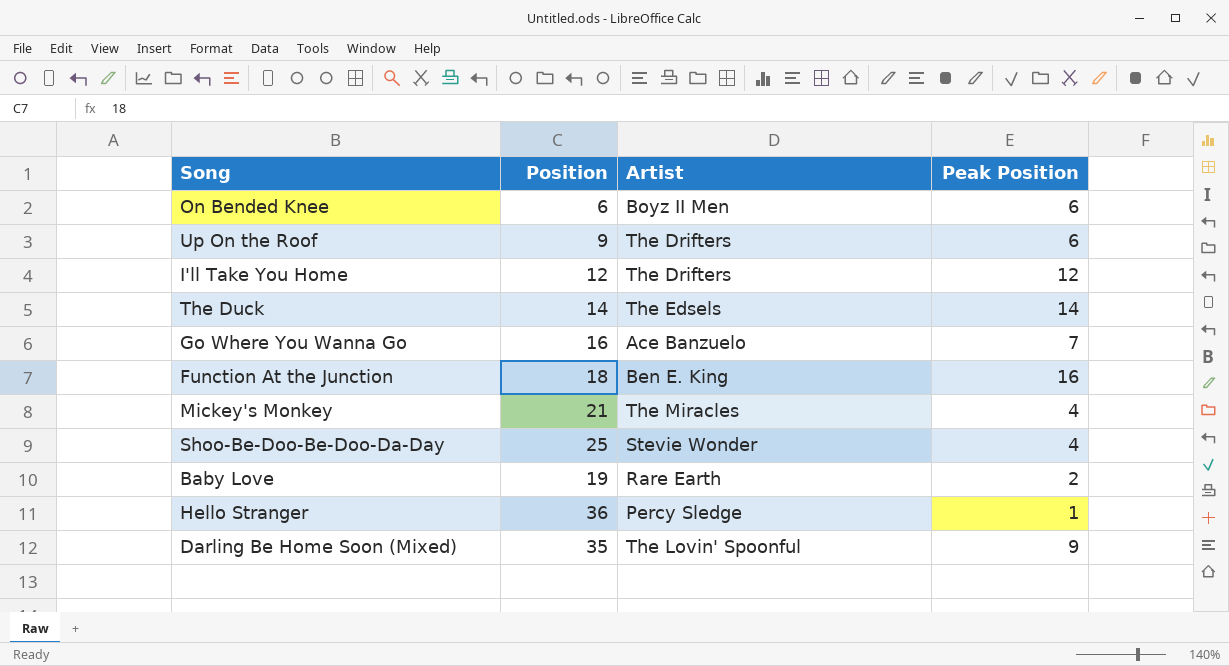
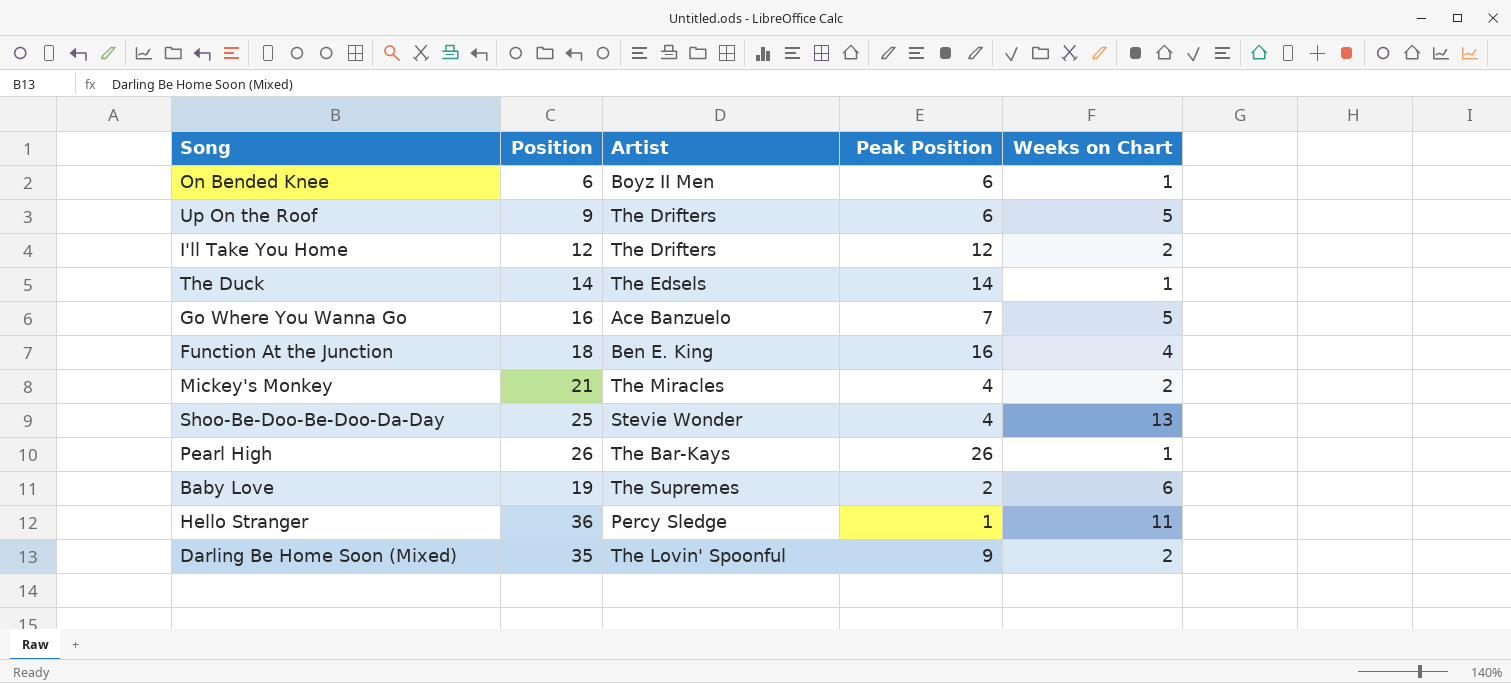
column Weeks on Chart | position: none -> 5
row Pearl High: none -> 26 | The Bar-Kays | 26 | 1
Baby Love | Artist: Rare Earth -> The Supremes

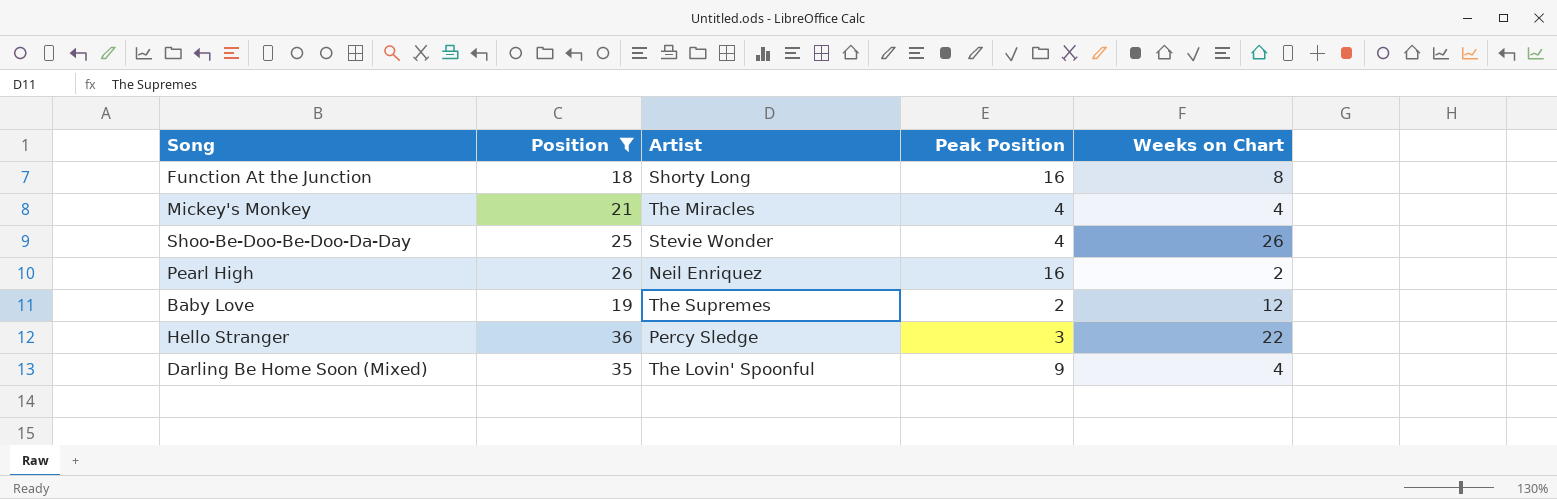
filter: none -> Position >= 18
Function At the Junction | Artist: Ben E. King -> Shorty Long
Function At the Junction | Weeks on Chart: 4 -> 8
Mickey's Monkey | Weeks on Chart: 2 -> 4
Shoo-Be-Doo-Be-Doo-Da-Day | Weeks on Chart: 13 -> 26
Pearl High | Artist: The Bar-Kays -> Neil Enriquez
Pearl High | Peak Position: 26 -> 16
Pearl High | Weeks on Chart: 1 -> 2
Baby Love | Weeks on Chart: 6 -> 12
Hello Stranger | Peak Position: 1 -> 3
Hello Stranger | Weeks on Chart: 11 -> 22
Darling Be Home Soon (Mixed) | Weeks on Chart: 2 -> 4

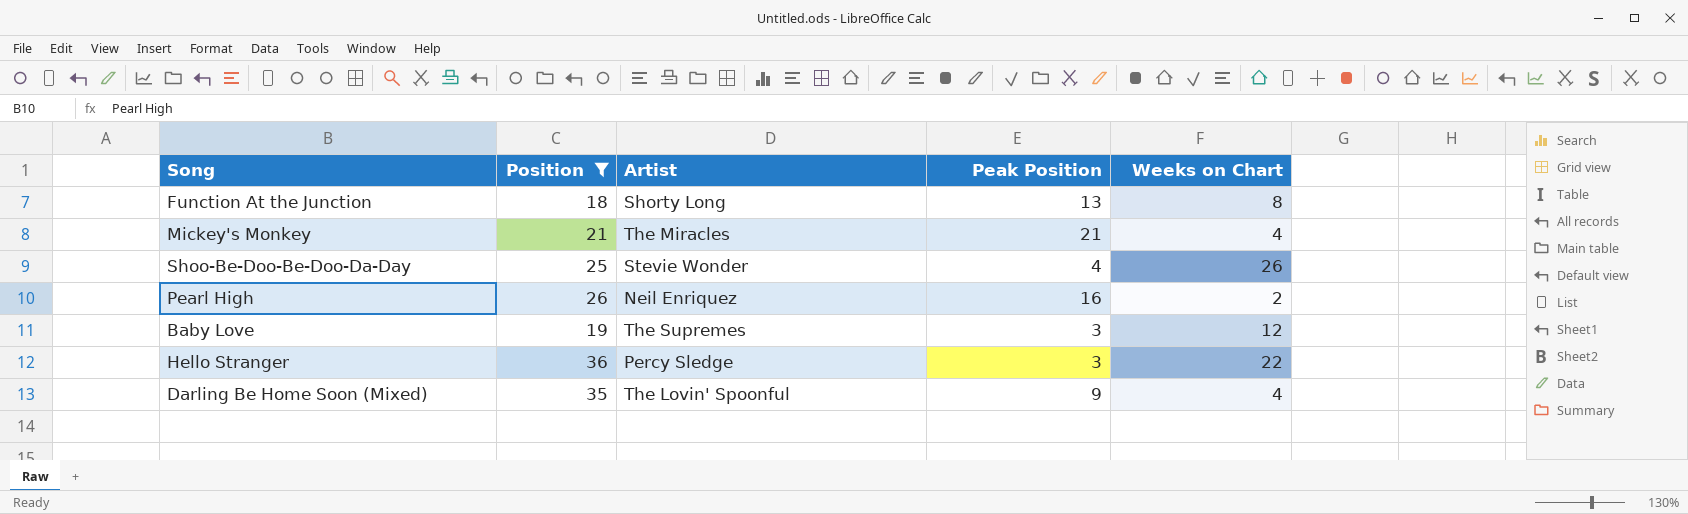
Function At the Junction | Peak Position: 16 -> 13
Mickey's Monkey | Peak Position: 4 -> 21
Baby Love | Peak Position: 2 -> 3

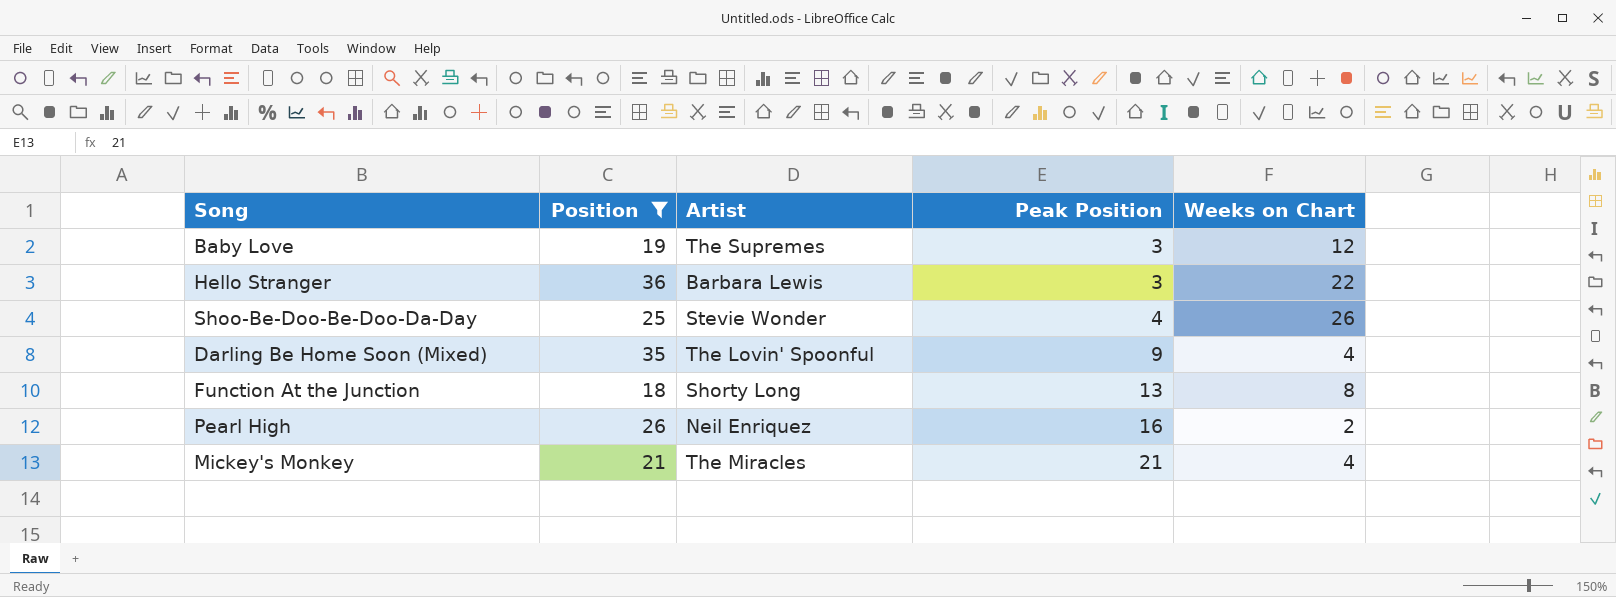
row order: none -> Peak Position ascending
Hello Stranger | Artist: Percy Sledge -> Barbara Lewis

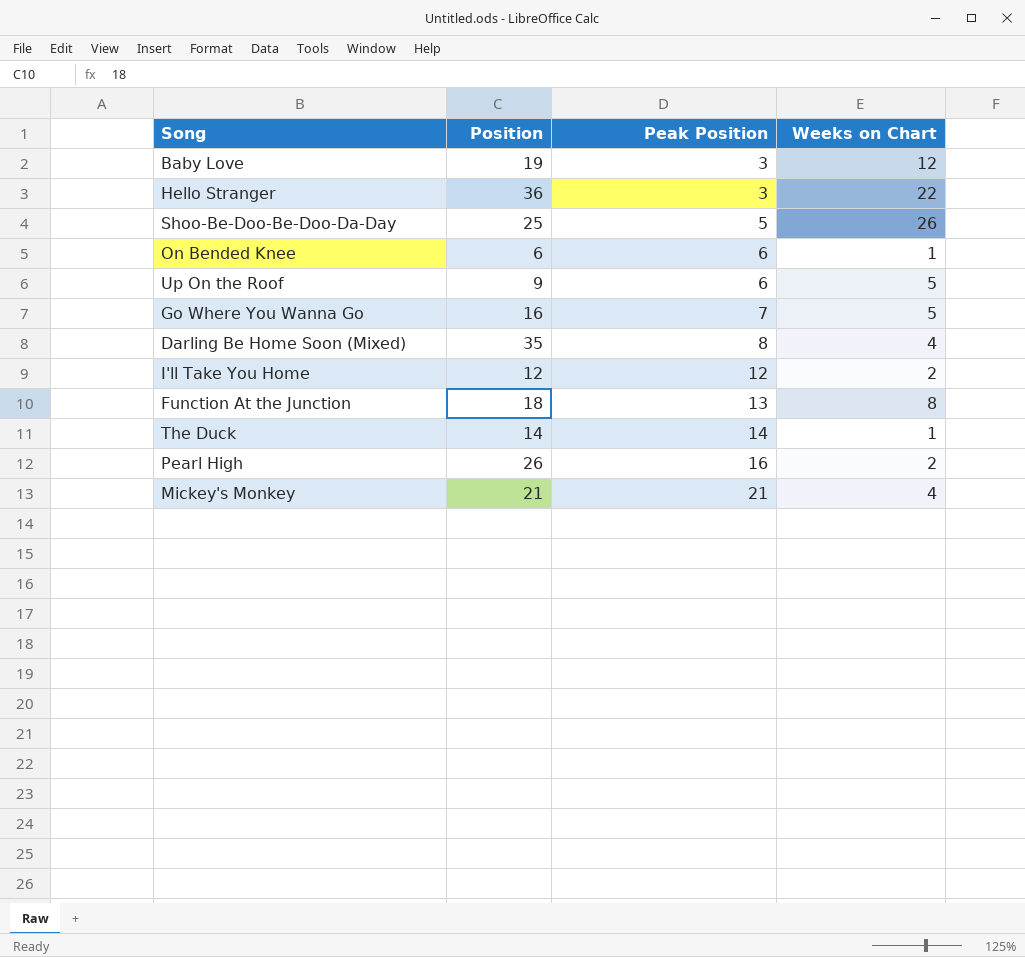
filter: Position >= 18 -> none
column Artist | position: 3 -> none
Shoo-Be-Doo-Be-Doo-Da-Day | Peak Position: 4 -> 5
Darling Be Home Soon (Mixed) | Peak Position: 9 -> 8

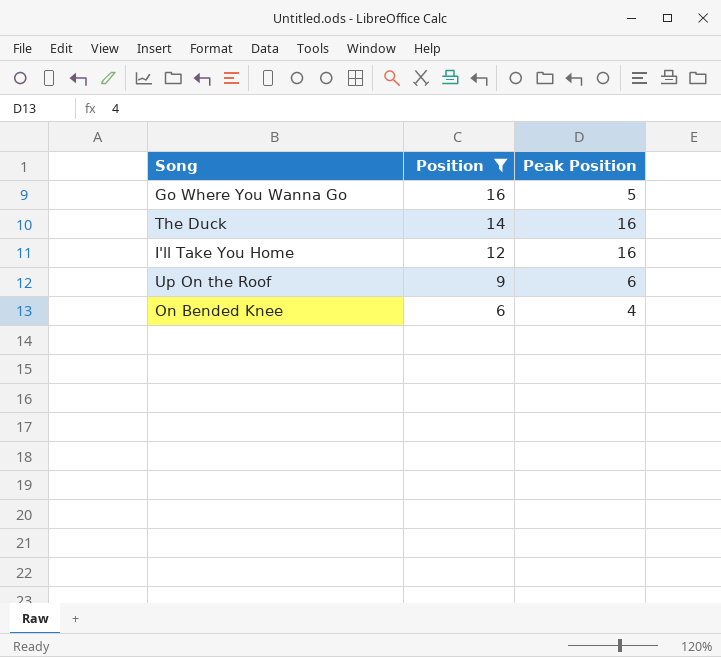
filter: none -> Position <= 16
row order: Peak Position ascending -> Position descending
column Weeks on Chart | position: 4 -> none
Go Where You Wanna Go | Peak Position: 7 -> 5
The Duck | Peak Position: 14 -> 16
I'll Take You Home | Peak Position: 12 -> 16
On Bended Knee | Peak Position: 6 -> 4

